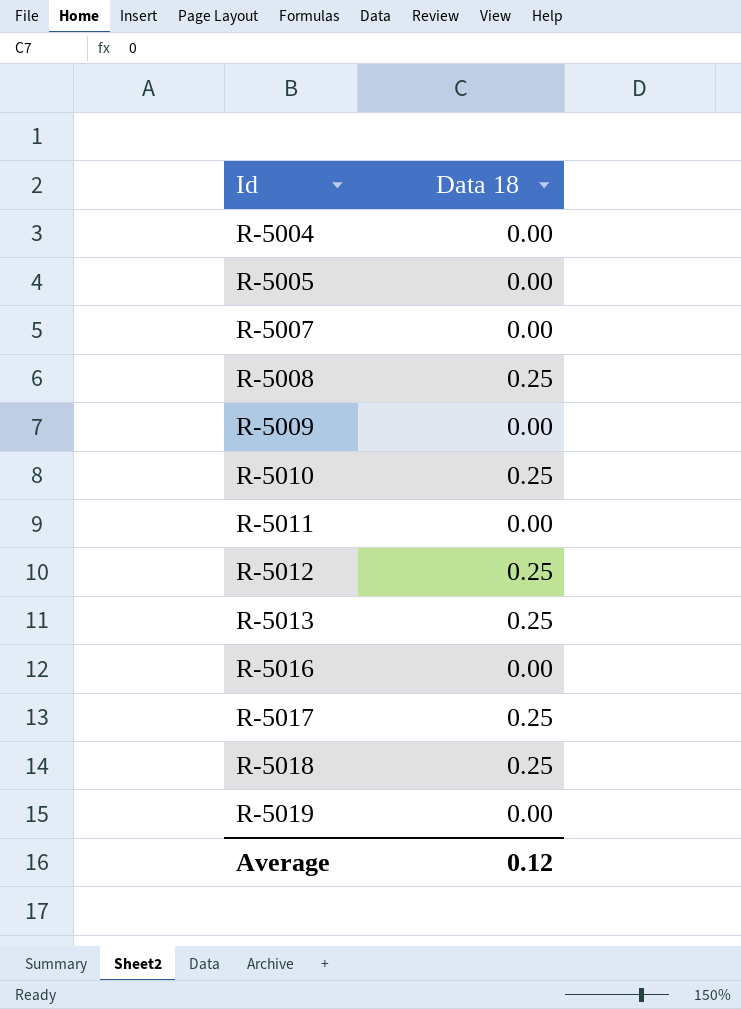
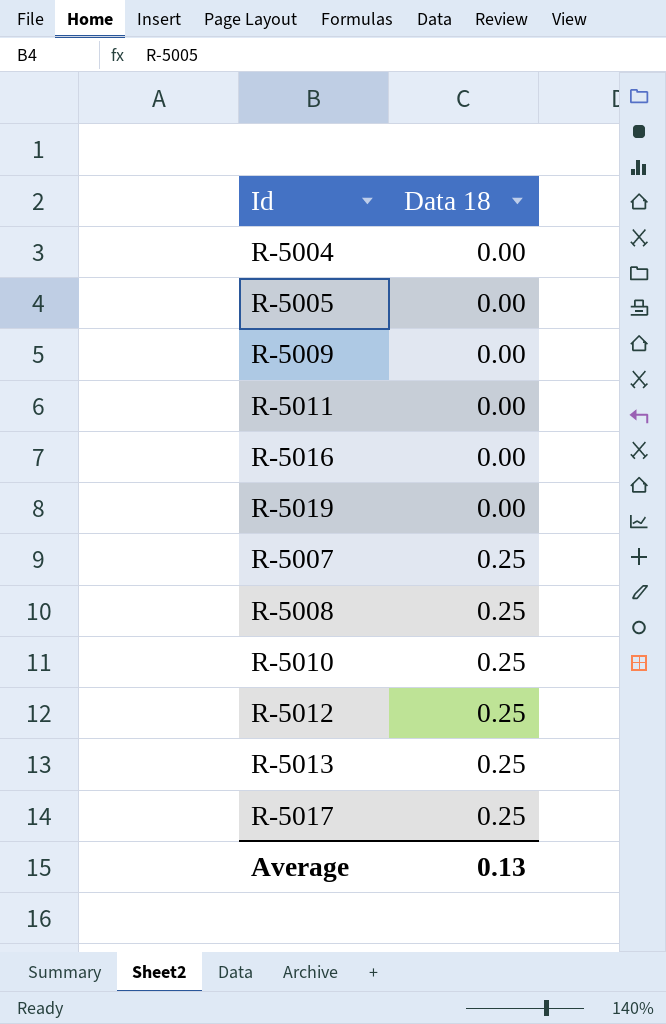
row order: Id ascending -> Data 18 ascending
row R-5018: 0.25 -> none
R-5007 | Data 18: 0.00 -> 0.25
Average | Data 18: 0.12 -> 0.13

